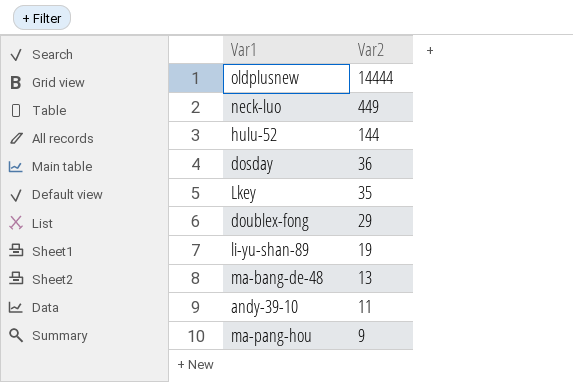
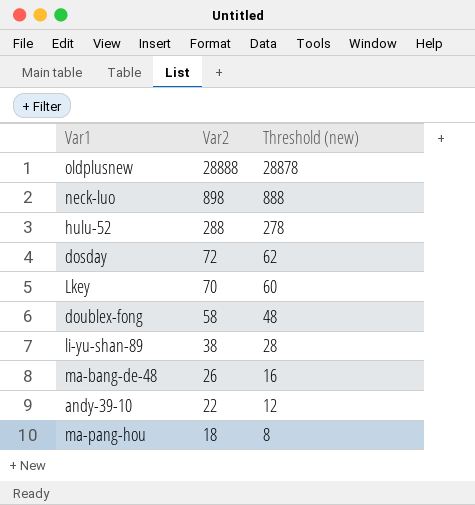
column Threshold (new) | formula: none -> [Var2] - 10
oldplusnew | Var2: 14444 -> 28888
neck-luo | Var2: 449 -> 898
hulu-52 | Var2: 144 -> 288
dosday | Var2: 36 -> 72
Lkey | Var2: 35 -> 70
doublex-fong | Var2: 29 -> 58
li-yu-shan-89 | Var2: 19 -> 38
ma-bang-de-48 | Var2: 13 -> 26
andy-39-10 | Var2: 11 -> 22
ma-pang-hou | Var2: 9 -> 18

